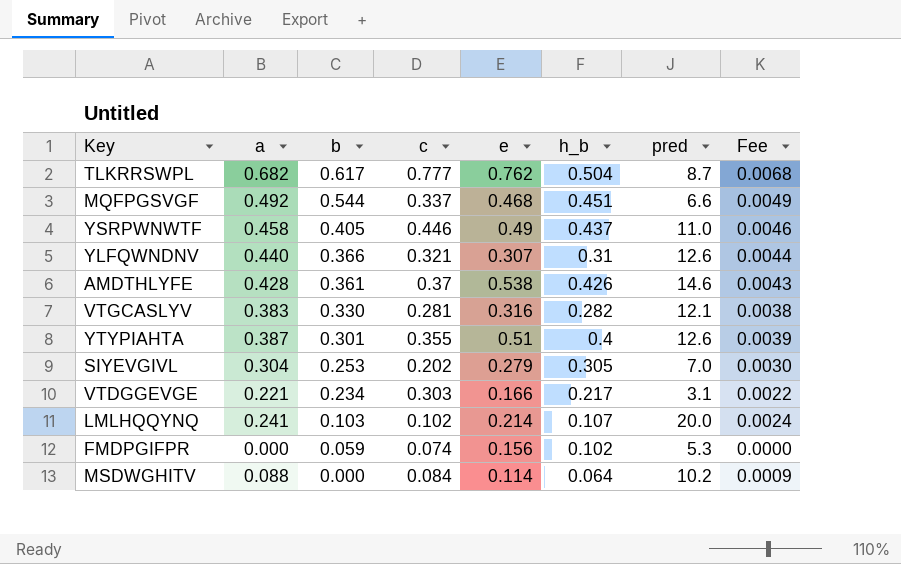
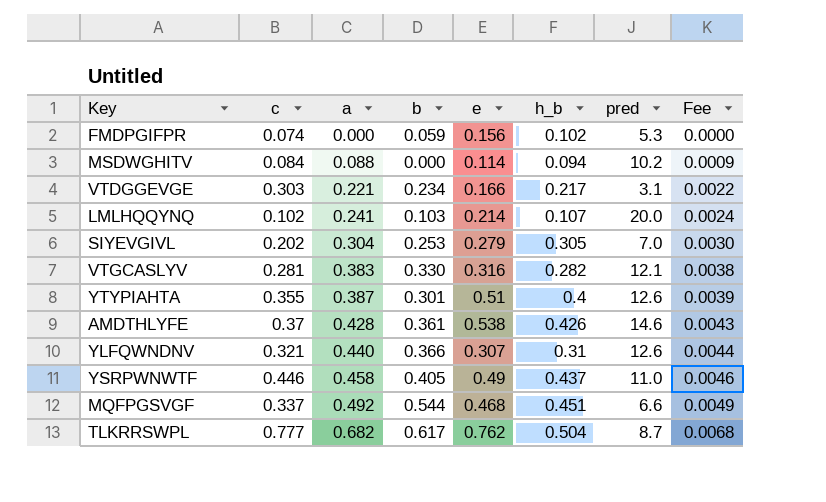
row order: b descending -> a ascending
column c | position: 4 -> 2
MSDWGHITV | h_b: 0.064 -> 0.094

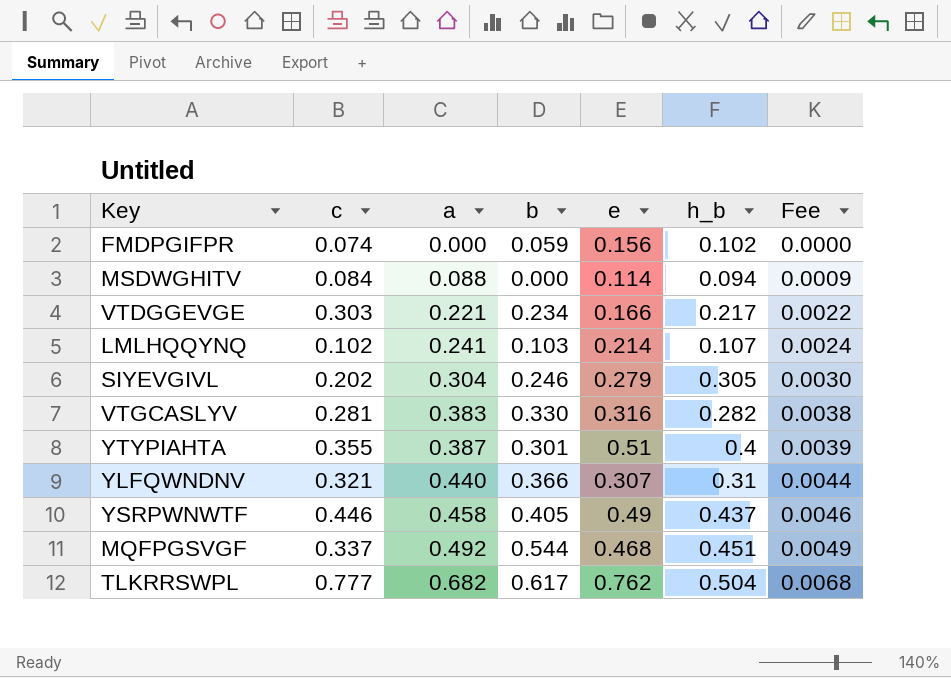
column pred | position: 7 -> none
row AMDTHLYFE: 0.37 | 0.428 | 0.361 | 0.538 | 0.426 | 14.6 | 0.0043 -> none
SIYEVGIVL | b: 0.253 -> 0.246

